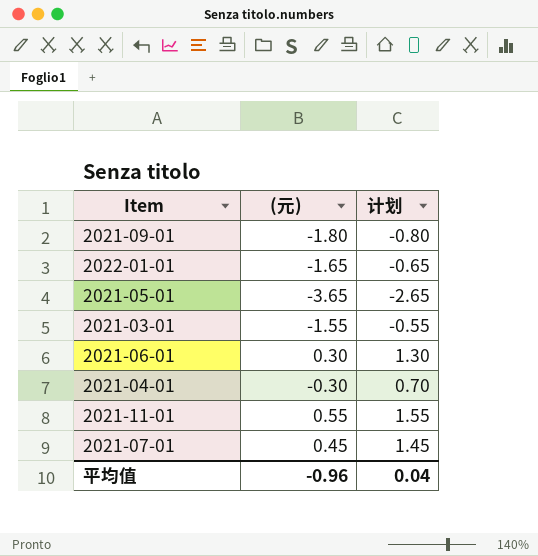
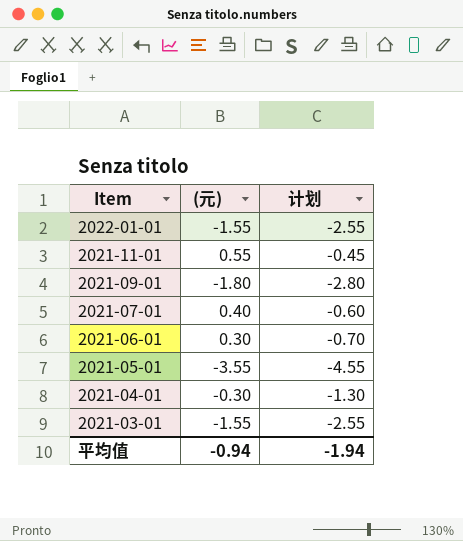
row order: none -> Item descending
column 计划 | formula: [(元)] + 1 -> [(元)] - 1
2022-01-01 | (元): -1.65 -> -1.55
2021-07-01 | (元): 0.45 -> 0.40
2021-05-01 | (元): -3.65 -> -3.55
平均值 | (元): -0.96 -> -0.94
平均值 | 计划: 0.04 -> -1.94

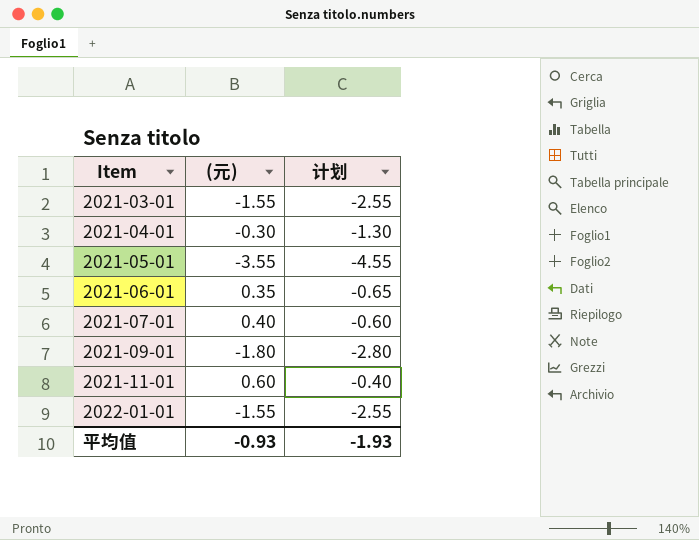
row order: Item descending -> Item ascending
2021-06-01 | (元): 0.30 -> 0.35
2021-06-01 | 计划: -0.70 -> -0.65
2021-11-01 | (元): 0.55 -> 0.60
2021-11-01 | 计划: -0.45 -> -0.40
平均值 | (元): -0.94 -> -0.93
平均值 | 计划: -1.94 -> -1.93

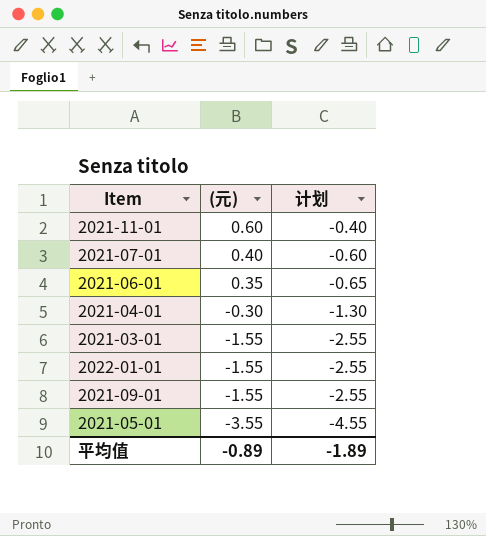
row order: Item ascending -> (元) descending
2021-09-01 | (元): -1.80 -> -1.55
2021-09-01 | 计划: -2.80 -> -2.55
平均值 | (元): -0.93 -> -0.89
平均值 | 计划: -1.93 -> -1.89

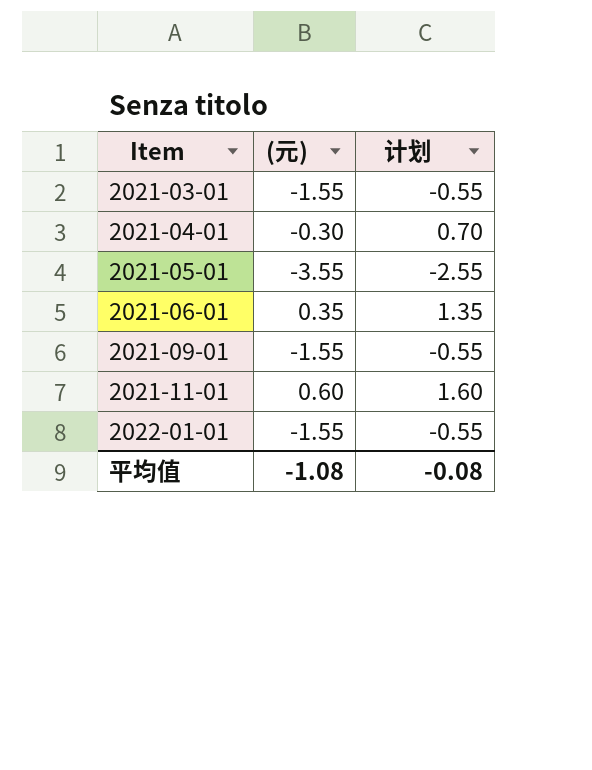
row order: (元) descending -> Item ascending
column 计划 | formula: [(元)] - 1 -> [(元)] + 1
row 2021-07-01: 0.40 | -0.60 -> none
平均值 | (元): -0.89 -> -1.08
平均值 | 计划: -1.89 -> -0.08

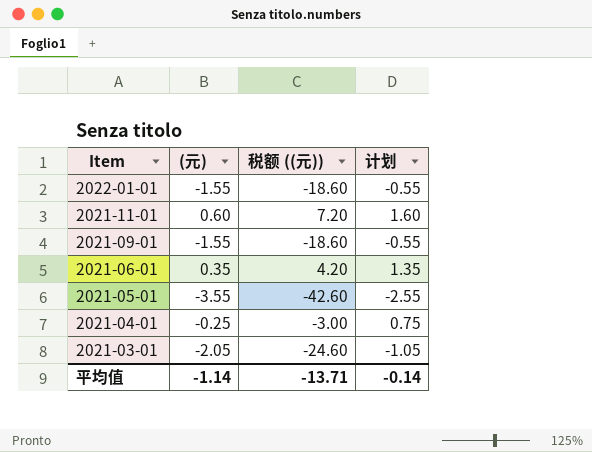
row order: Item ascending -> Item descending
column 税额 ((元)) | formula: none -> [(元)] * 12
2021-04-01 | (元): -0.30 -> -0.25
2021-04-01 | 计划: 0.70 -> 0.75
2021-03-01 | (元): -1.55 -> -2.05
2021-03-01 | 计划: -0.55 -> -1.05
平均值 | (元): -1.08 -> -1.14
平均值 | 计划: -0.08 -> -0.14

